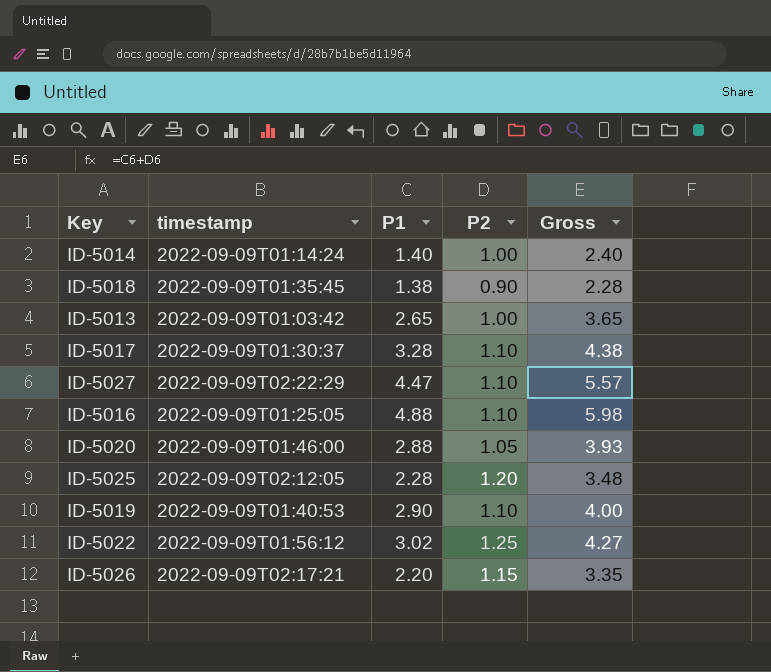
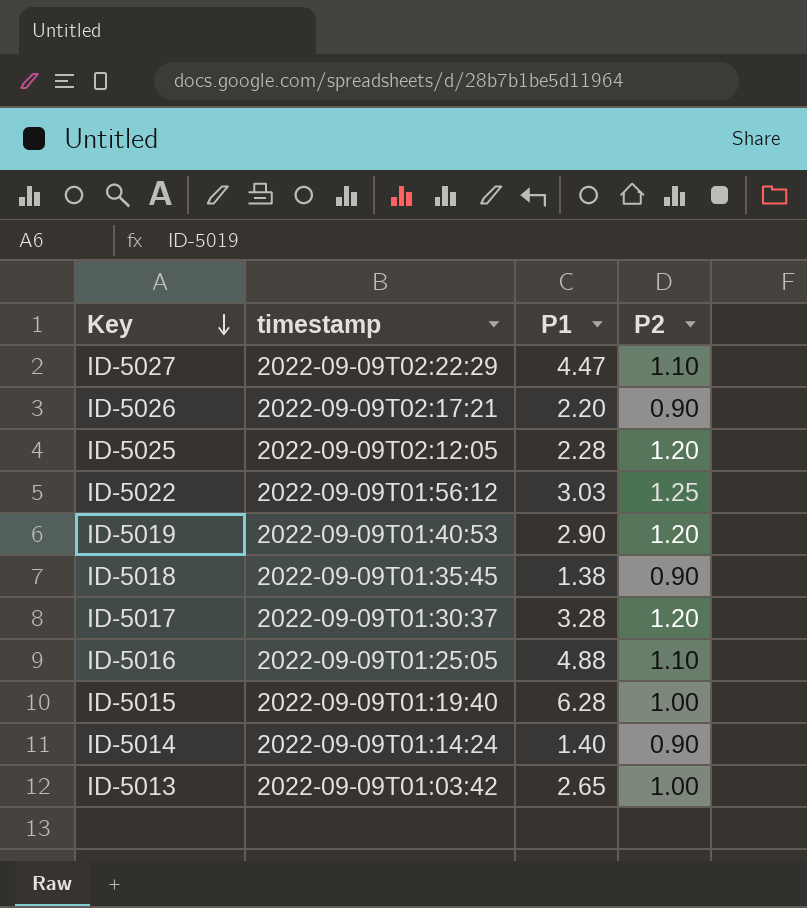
row order: none -> Key descending
column Gross | formula: [P1] + [P2] -> none
row ID-5020: 2022-09-09T01:46:00 | 2.88 | 1.05 | 3.93 -> none
ID-5026 | P2: 1.15 -> 0.90
ID-5022 | P1: 3.02 -> 3.03
ID-5019 | P2: 1.10 -> 1.20
ID-5017 | P2: 1.10 -> 1.20
row ID-5015: none -> 2022-09-09T01:19:40 | 6.28 | 1.00
ID-5014 | P2: 1.00 -> 0.90

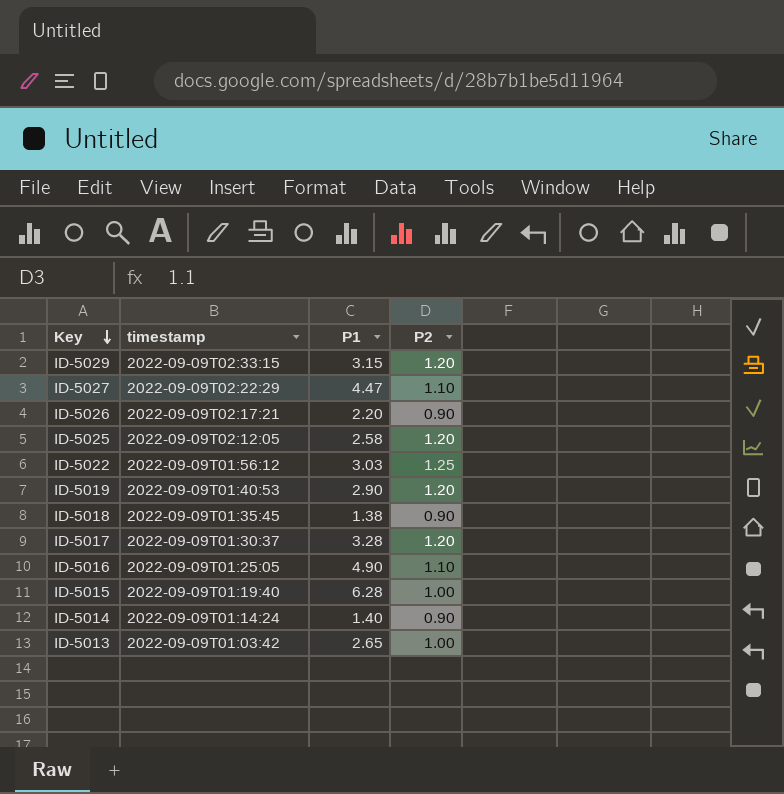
row ID-5029: none -> 2022-09-09T02:33:15 | 3.15 | 1.20
ID-5025 | P1: 2.28 -> 2.58
ID-5016 | P1: 4.88 -> 4.90

